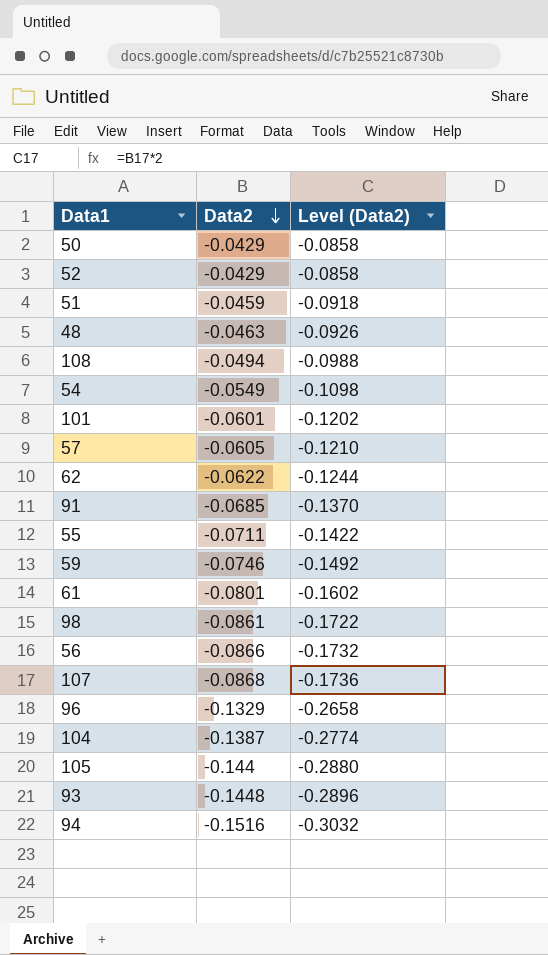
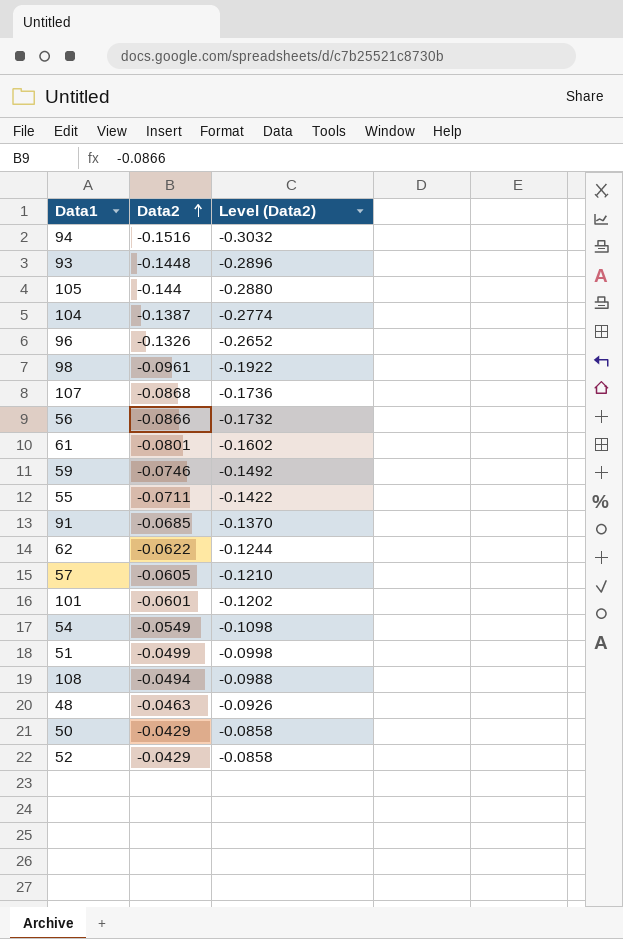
row order: Data2 descending -> Data2 ascending
96 | Data2: -0.1329 -> -0.1326
96 | Level (Data2): -0.2658 -> -0.2652
98 | Data2: -0.0861 -> -0.0961
98 | Level (Data2): -0.1722 -> -0.1922
51 | Data2: -0.0459 -> -0.0499
51 | Level (Data2): -0.0918 -> -0.0998

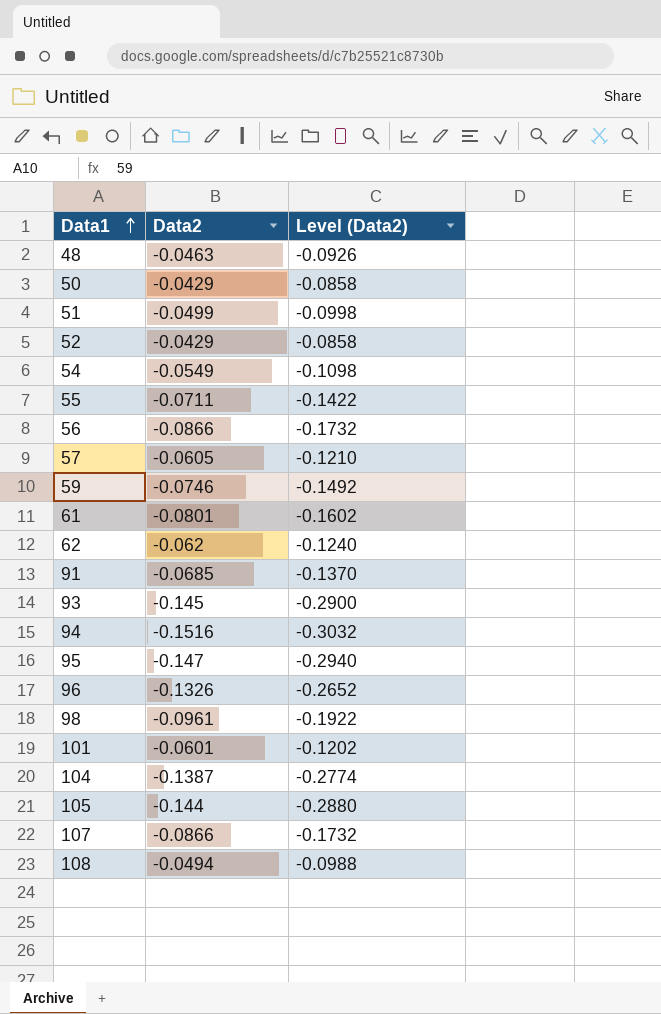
row order: Data2 ascending -> Data1 ascending
62 | Data2: -0.0622 -> -0.062
62 | Level (Data2): -0.1244 -> -0.1240
93 | Data2: -0.1448 -> -0.145
93 | Level (Data2): -0.2896 -> -0.2900
row 95: none -> -0.147 | -0.2940
107 | Data2: -0.0868 -> -0.0866
107 | Level (Data2): -0.1736 -> -0.1732

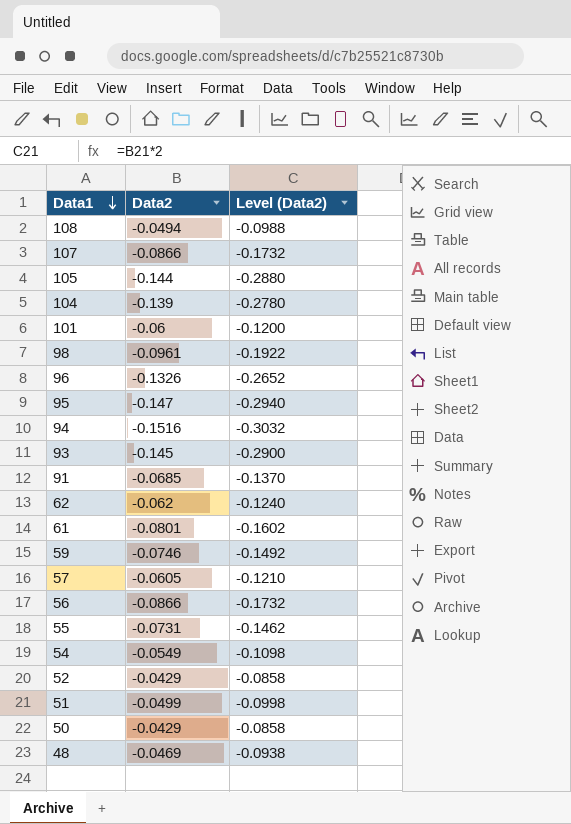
row order: Data1 ascending -> Data1 descending
104 | Data2: -0.1387 -> -0.139
104 | Level (Data2): -0.2774 -> -0.2780
101 | Data2: -0.0601 -> -0.06
101 | Level (Data2): -0.1202 -> -0.1200
55 | Data2: -0.0711 -> -0.0731
55 | Level (Data2): -0.1422 -> -0.1462
48 | Data2: -0.0463 -> -0.0469
48 | Level (Data2): -0.0926 -> -0.0938

